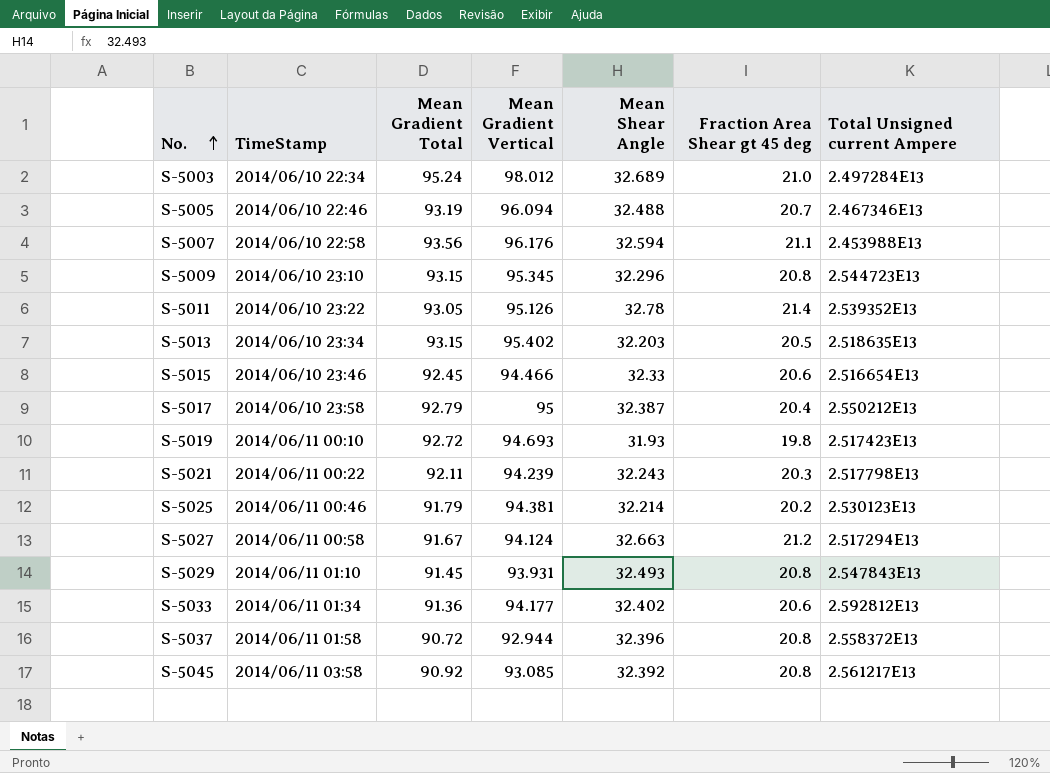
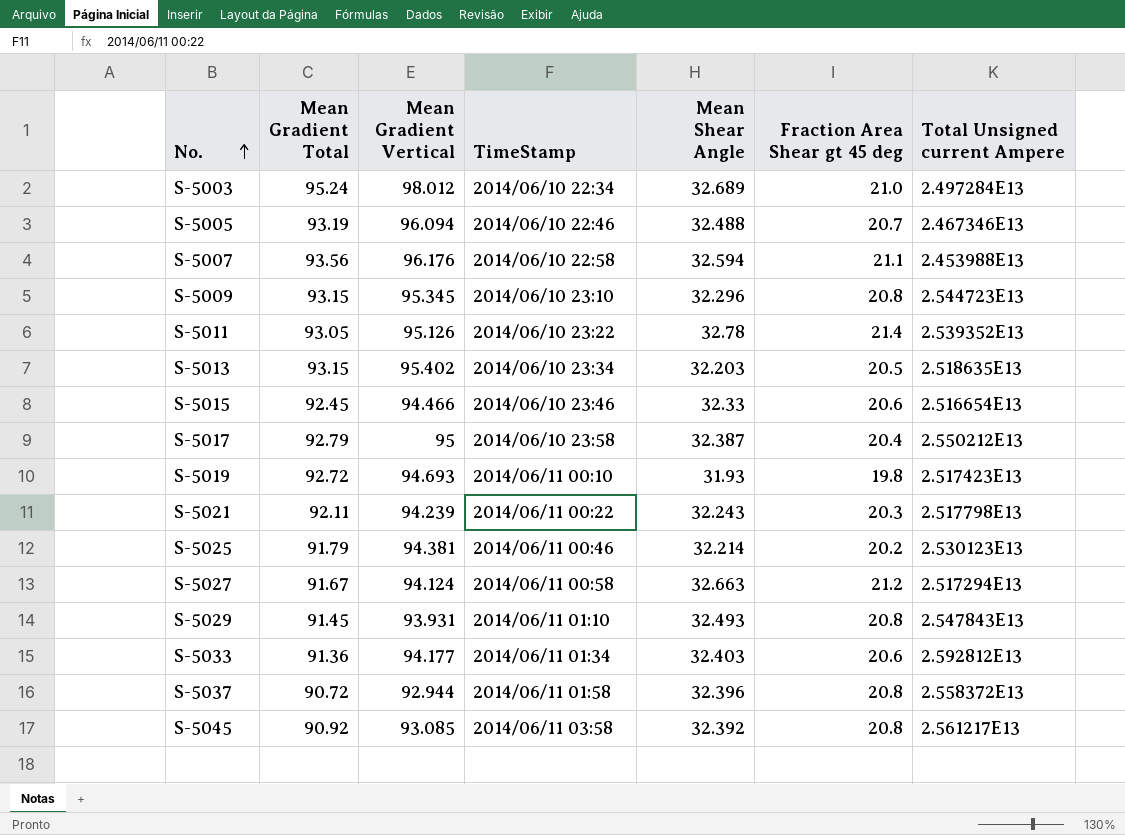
column TimeStamp | position: 2 -> 4
S-5033 | Mean Shear Angle: 32.402 -> 32.403

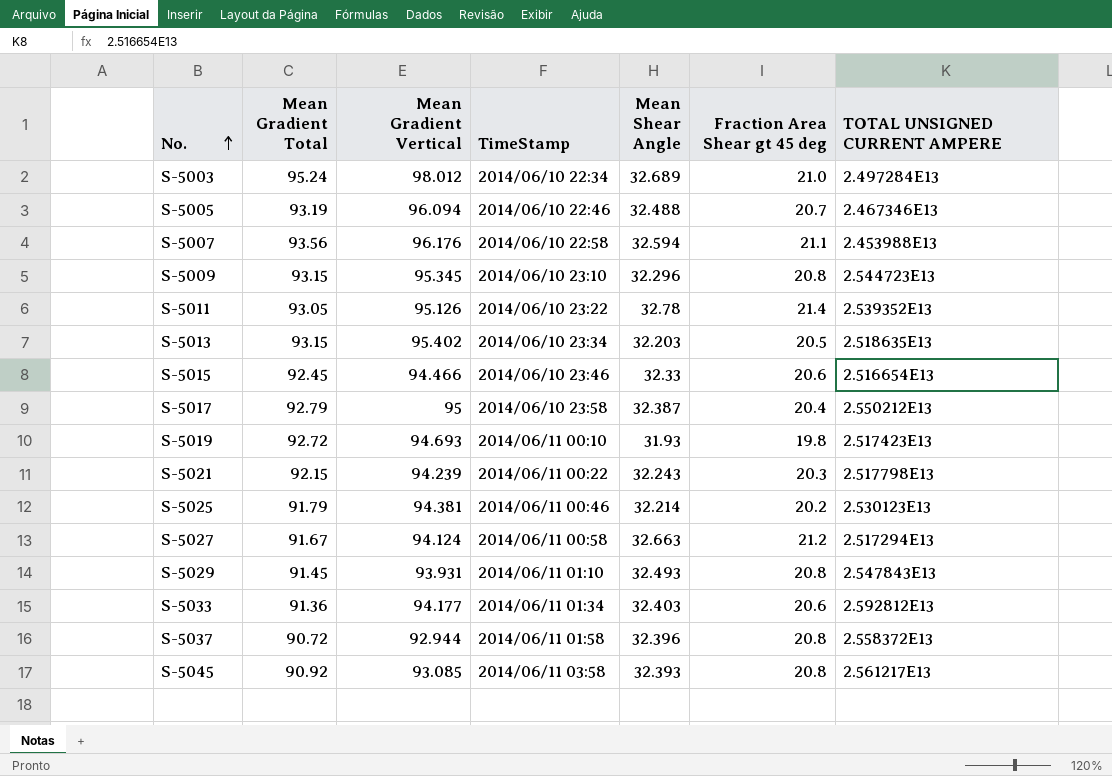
column name: Total Unsigned current Ampere -> TOTAL UNSIGNED CURRENT AMPERE
S-5021 | Mean Gradient Total: 92.11 -> 92.15
S-5045 | Mean Shear Angle: 32.392 -> 32.393

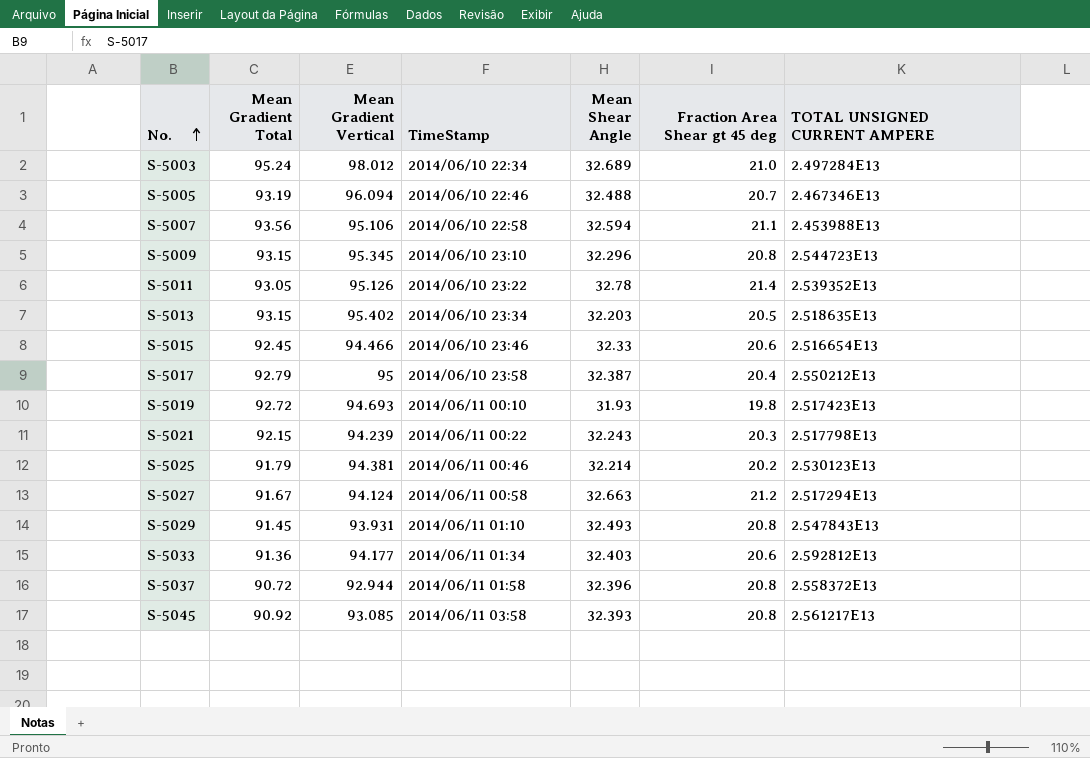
S-5007 | Mean Gradient Vertical: 96.176 -> 95.106

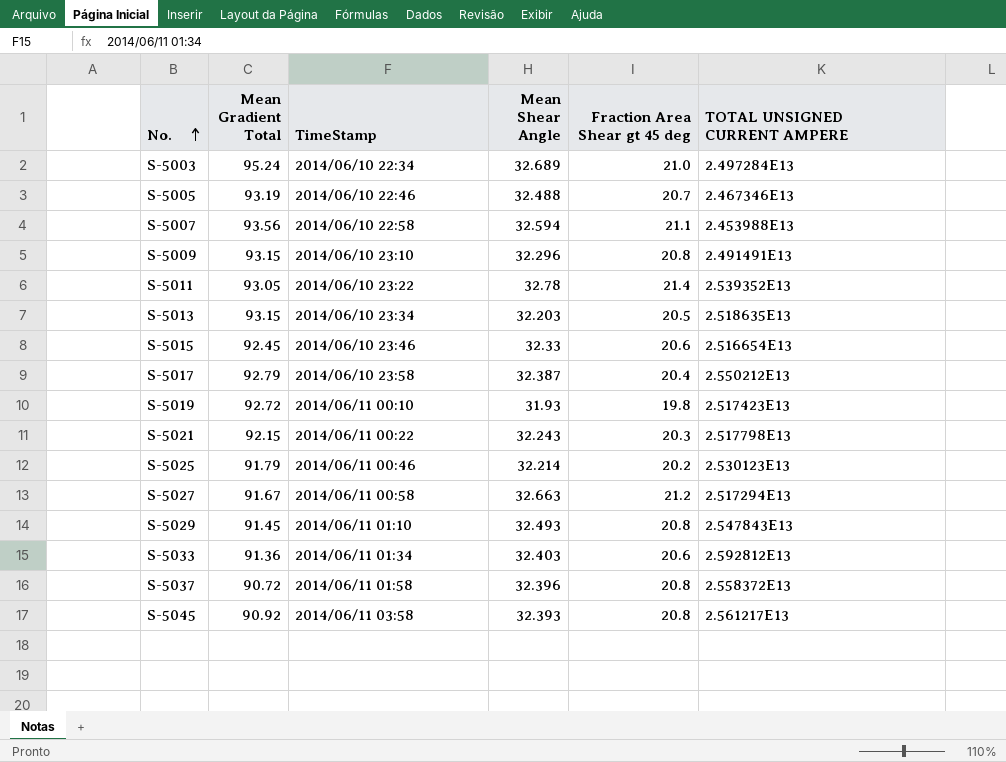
column Mean Gradient Vertical | position: 3 -> none
S-5009 | TOTAL UNSIGNED CURRENT AMPERE: 2.544723E13 -> 2.491491E13

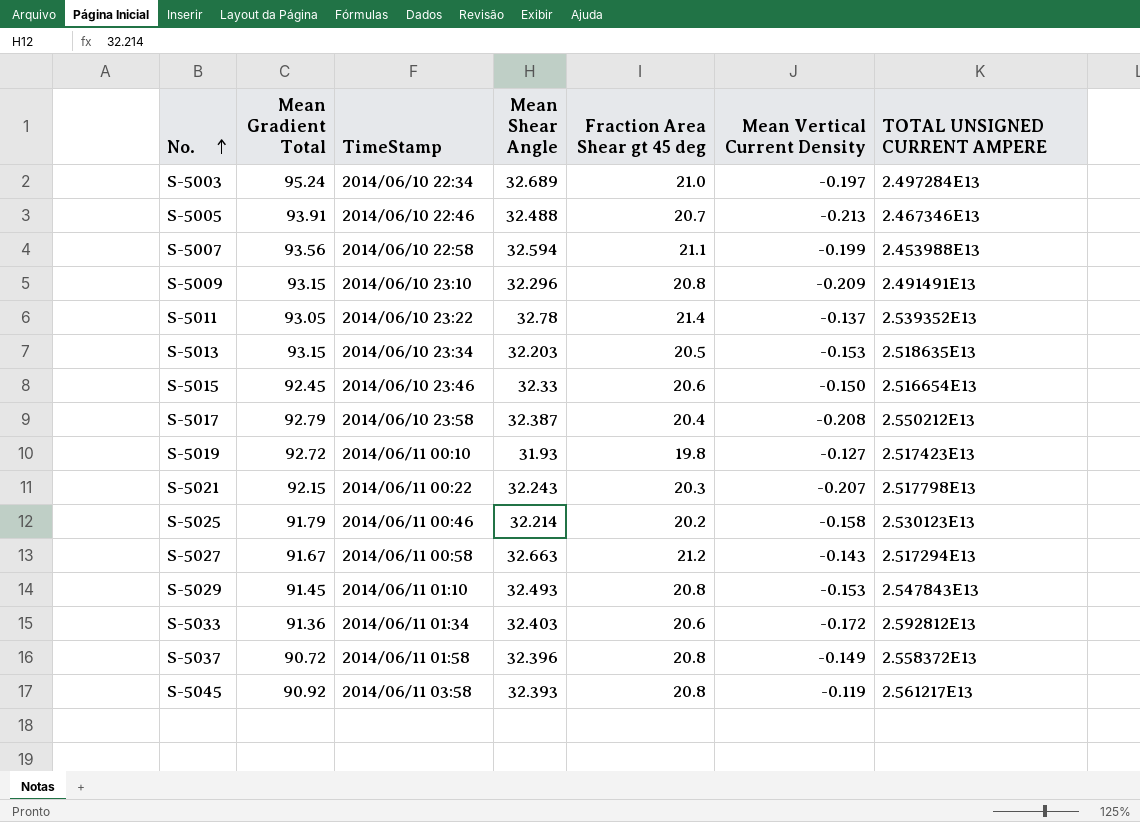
column Mean Vertical Current Density | position: none -> 6
S-5005 | Mean Gradient Total: 93.19 -> 93.91

